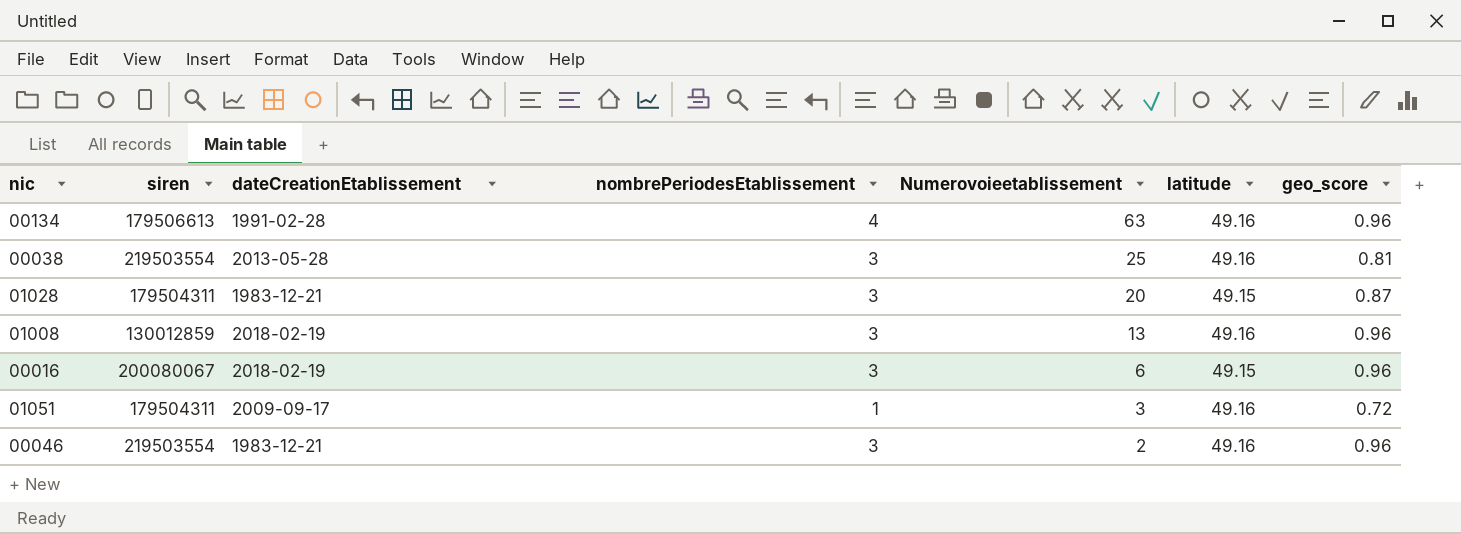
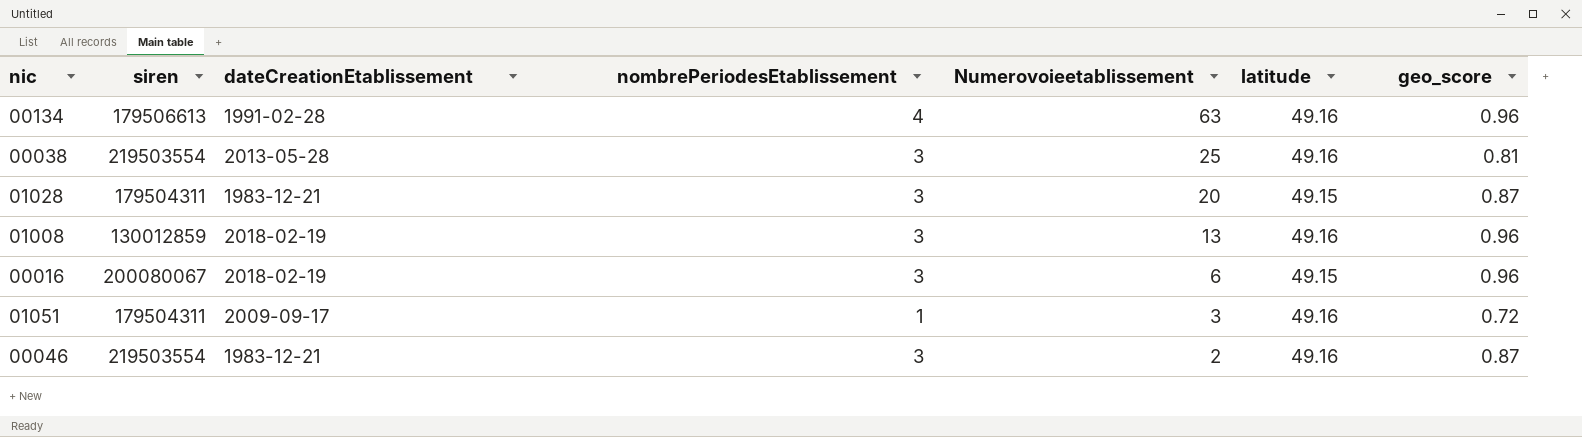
00046 | geo_score: 0.96 -> 0.87

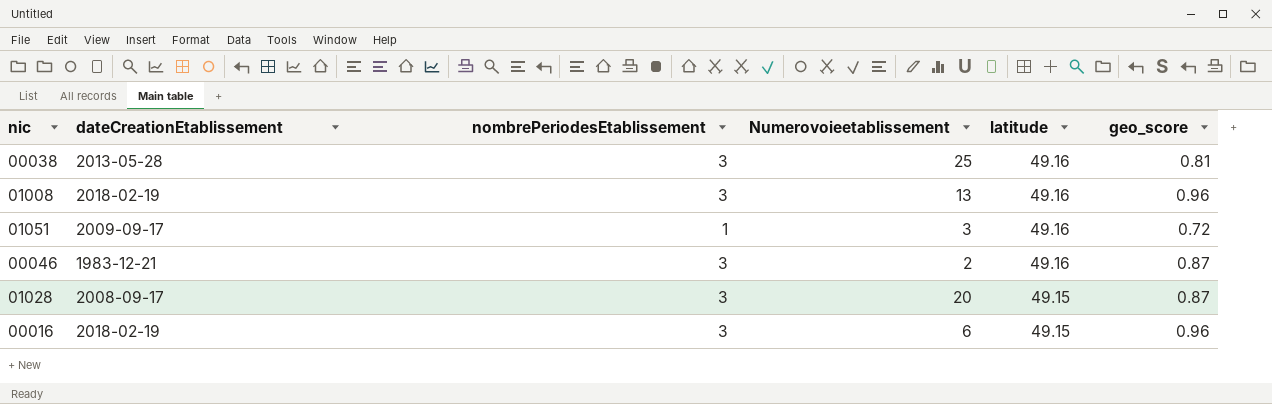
row order: Numerovoieetablissement descending -> latitude descending
column siren | position: 2 -> none
row 00134: 179506613 | 1991-02-28 | 4 | 63 | 49.16 | 0.96 -> none
01028 | dateCreationEtablissement: 1983-12-21 -> 2008-09-17

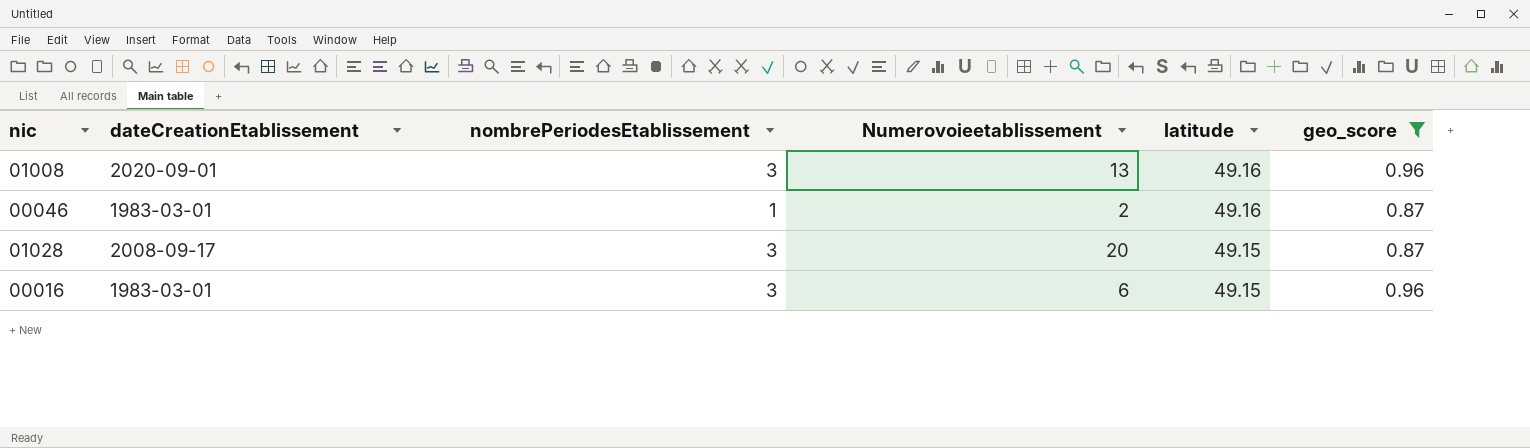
filter: none -> geo_score >= 0.87
01008 | dateCreationEtablissement: 2018-02-19 -> 2020-09-01
00046 | dateCreationEtablissement: 1983-12-21 -> 1983-03-01
00046 | nombrePeriodesEtablissement: 3 -> 1
00016 | dateCreationEtablissement: 2018-02-19 -> 1983-03-01

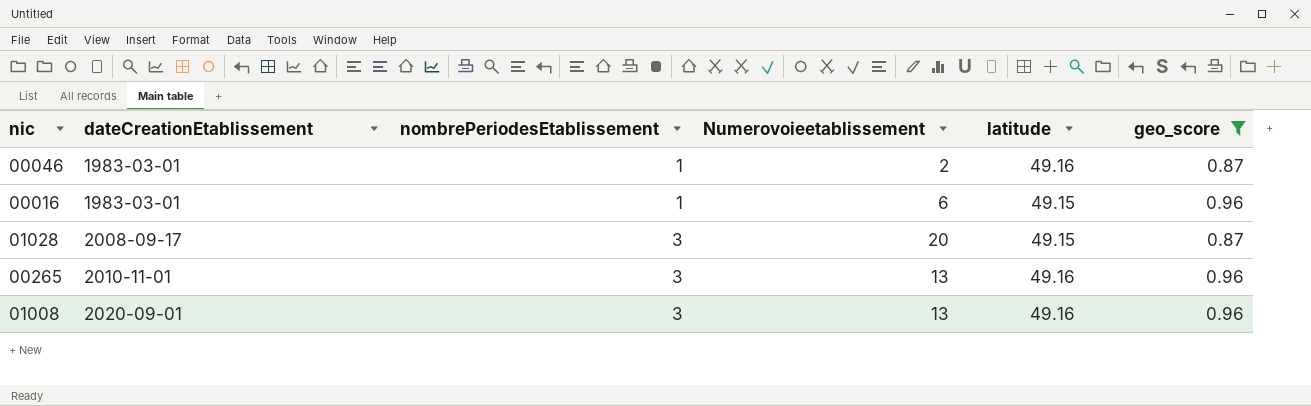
row order: latitude descending -> dateCreationEtablissement ascending
00016 | nombrePeriodesEtablissement: 3 -> 1
row 00265: none -> 2010-11-01 | 3 | 13 | 49.16 | 0.96

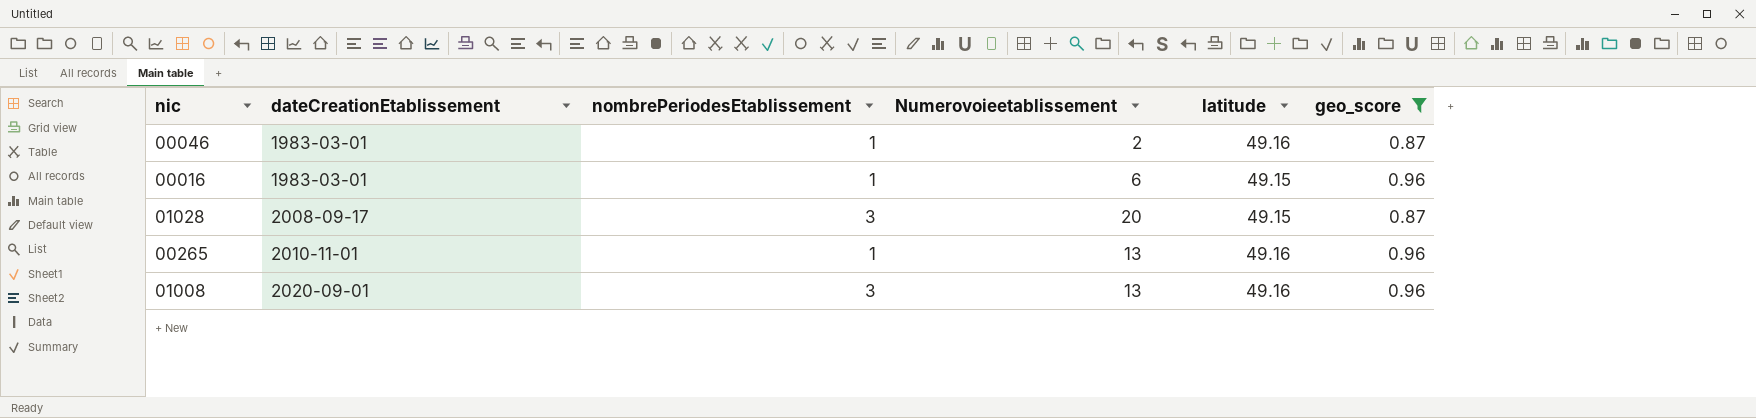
00265 | nombrePeriodesEtablissement: 3 -> 1

